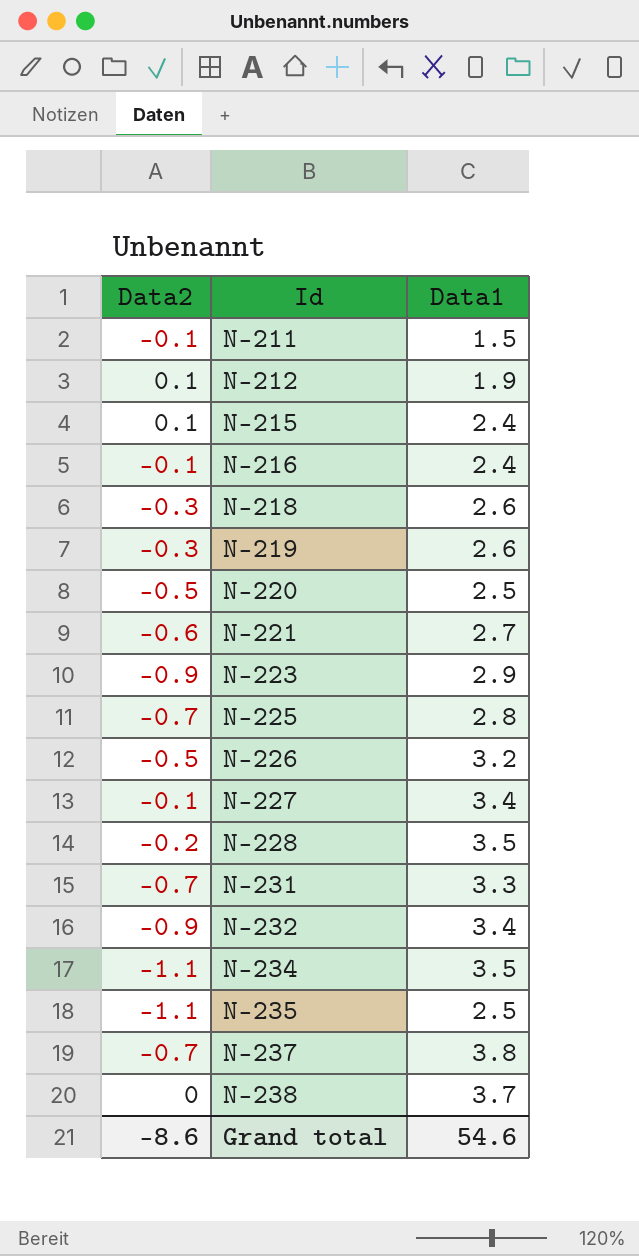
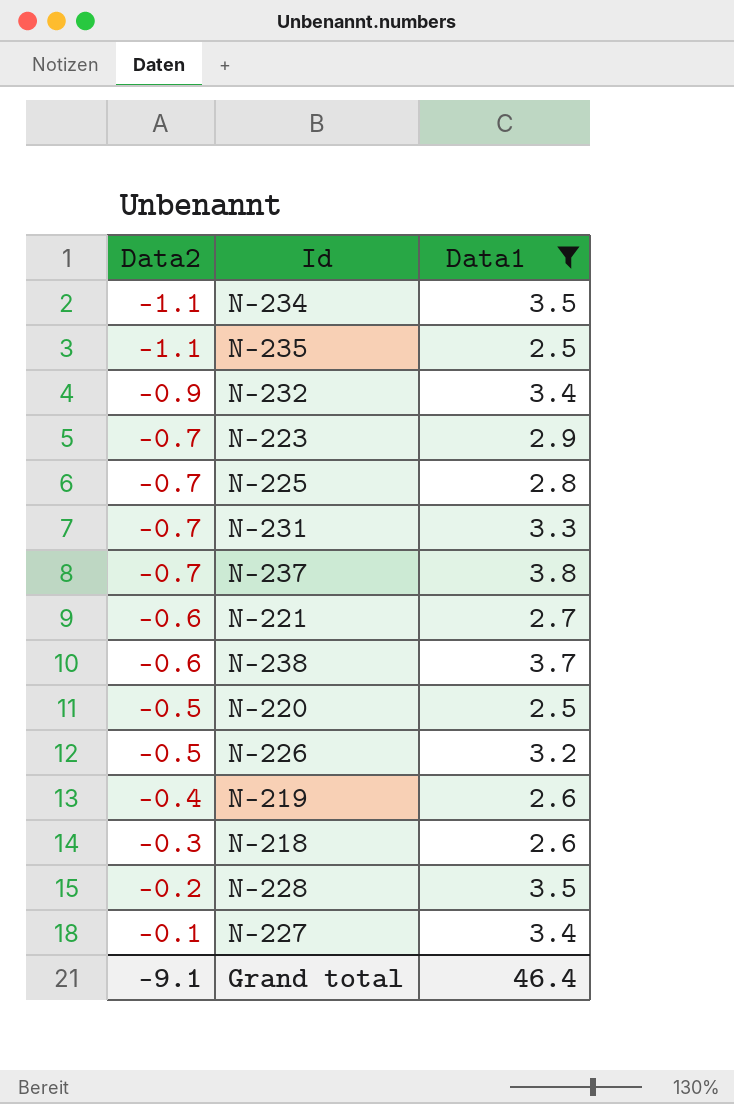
filter: none -> Data1 >= 2.5
row order: Id ascending -> Data2 ascending
N-223 | Data2: -0.9 -> -0.7
N-238 | Data2: 0 -> -0.6
N-219 | Data2: -0.3 -> -0.4
Grand total | Data2: -8.6 -> -9.1
Grand total | Data1: 54.6 -> 46.4

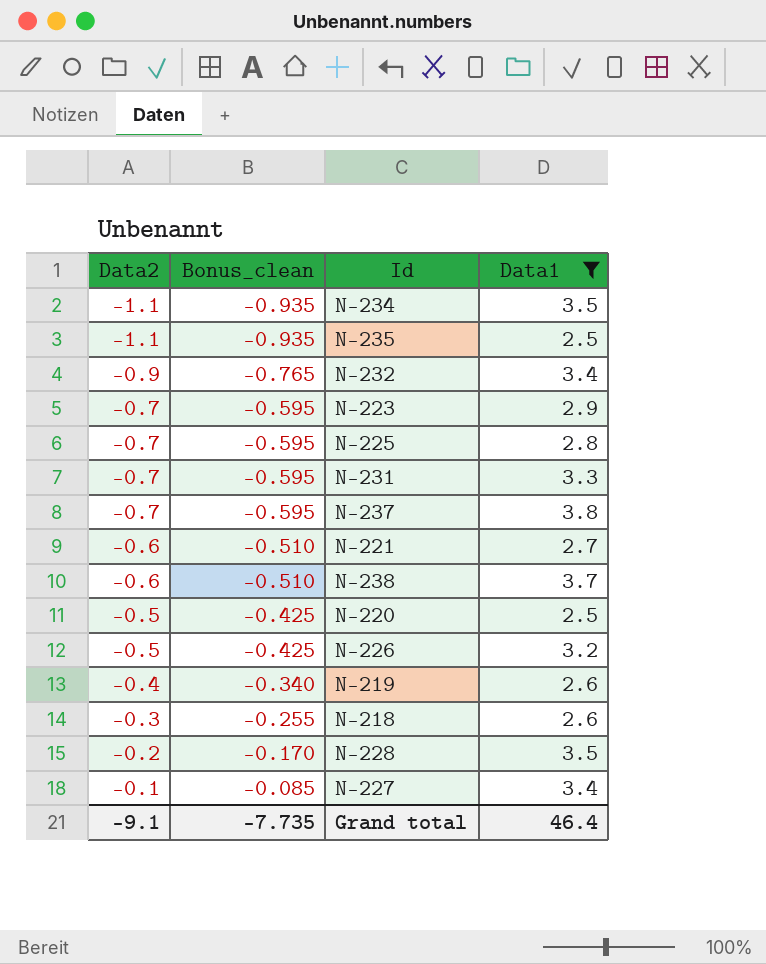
column Bonus_clean | formula: none -> [Data2] * 0.85

